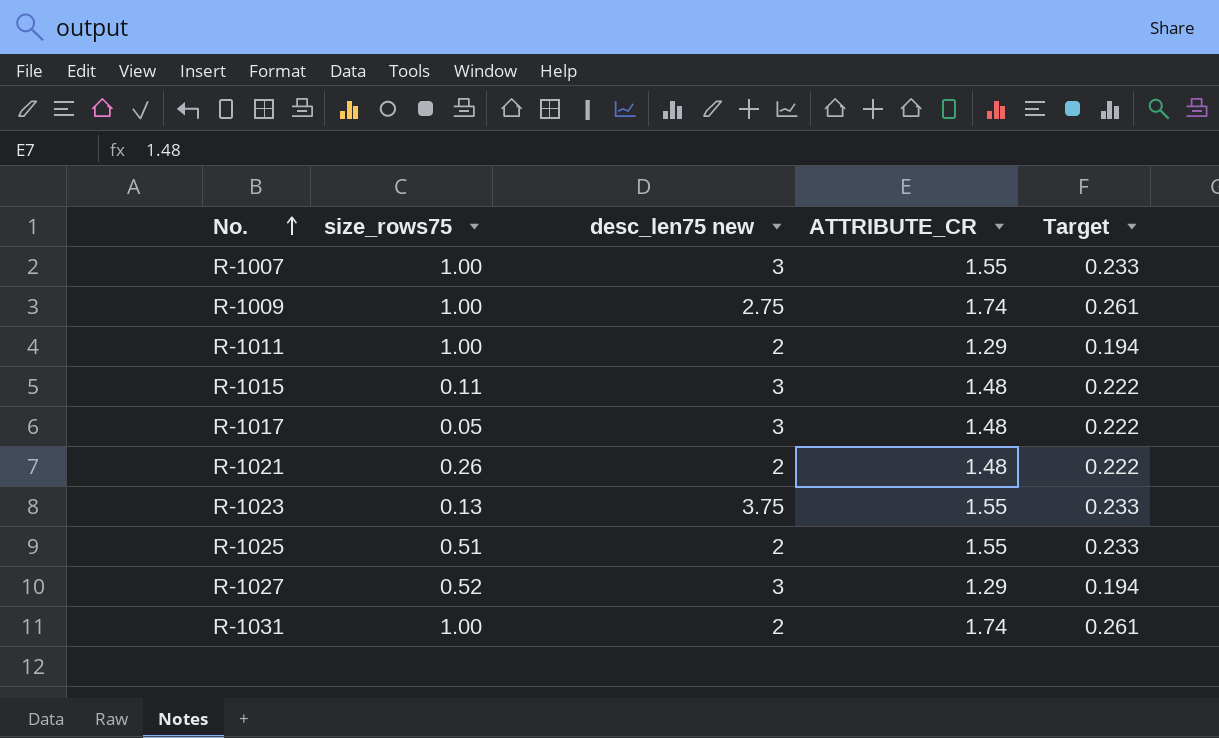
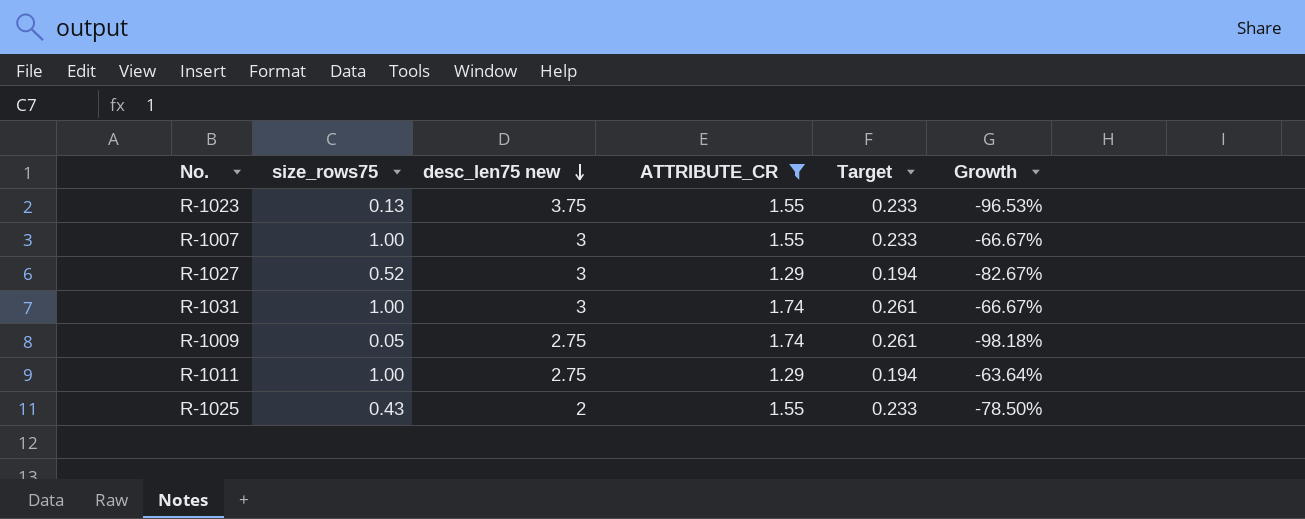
filter: none -> ATTRIBUTE_CR != 1.48
row order: No. ascending -> desc_len75 new descending
column Growth | formula: none -> ([size_rows75] - [desc_len75 new]) / [desc_len75 new]
R-1031 | desc_len75 new: 2 -> 3
R-1009 | size_rows75: 1.00 -> 0.05
R-1011 | desc_len75 new: 2 -> 2.75
R-1025 | size_rows75: 0.51 -> 0.43

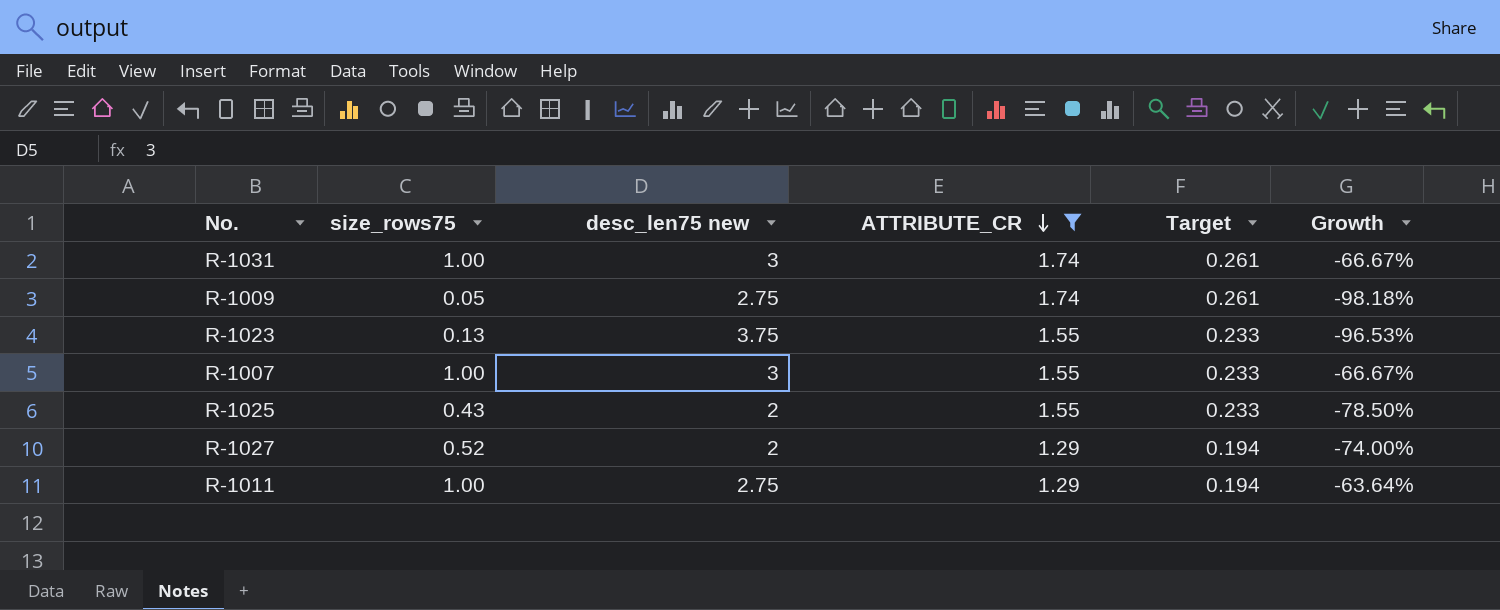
row order: desc_len75 new descending -> ATTRIBUTE_CR descending
R-1027 | desc_len75 new: 3 -> 2
R-1027 | Growth: -82.67% -> -74.00%

